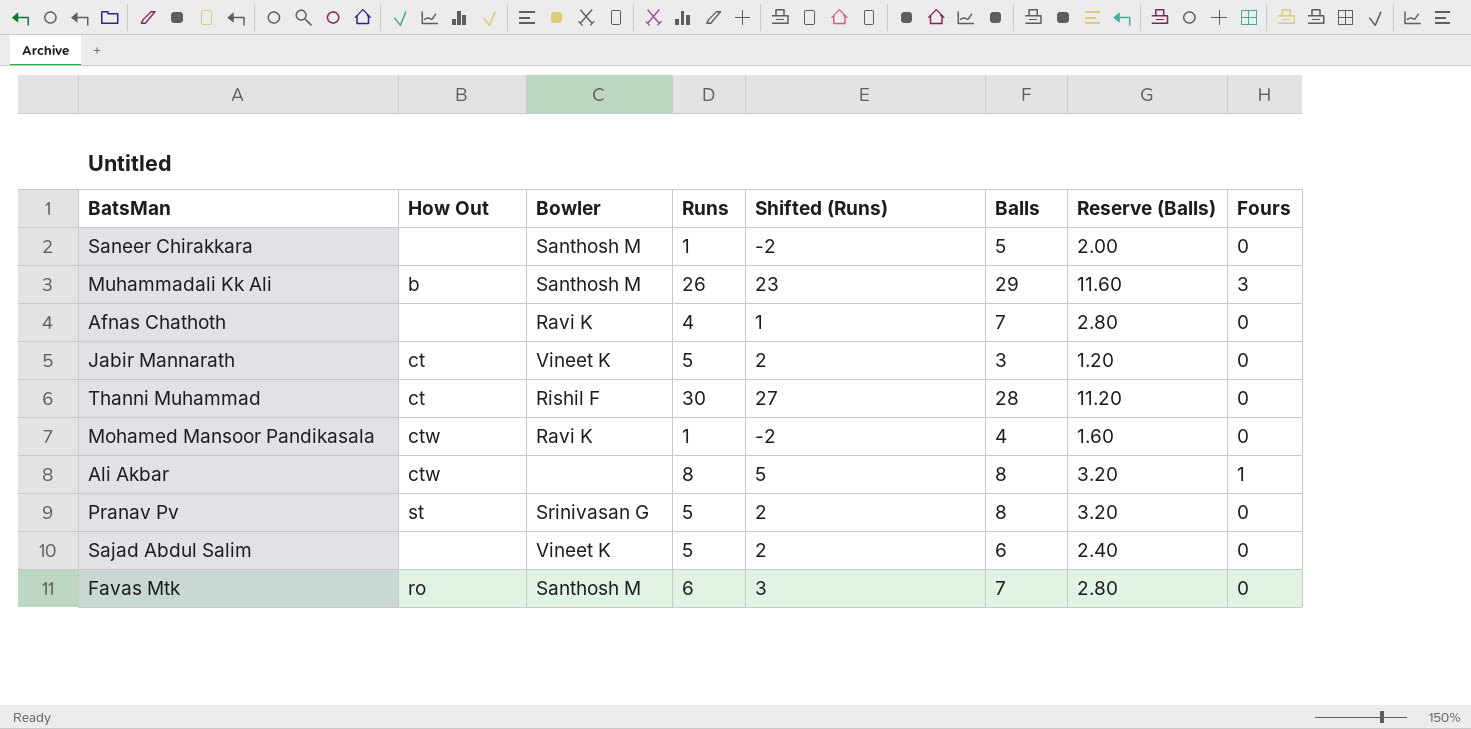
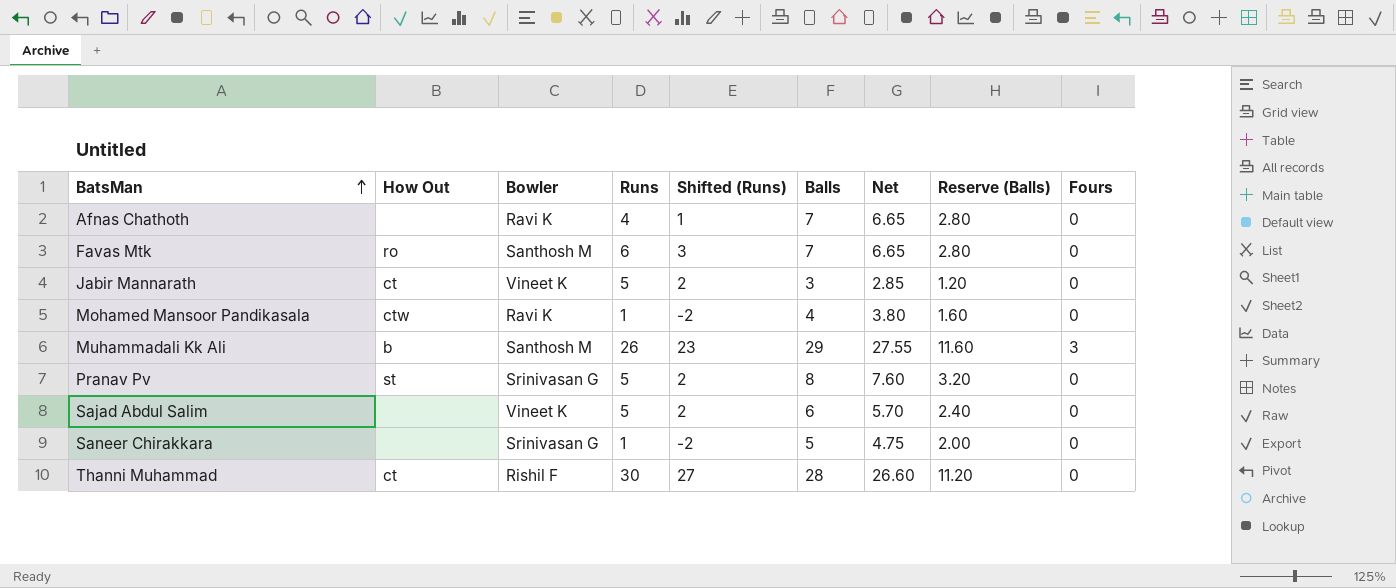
row order: none -> BatsMan ascending
column Net | formula: none -> [Balls] * 0.95
row Ali Akbar: ctw | none | 8 | 5 | 8 | 3.20 | 1 -> none
Saneer Chirakkara | Bowler: Santhosh M -> Srinivasan G

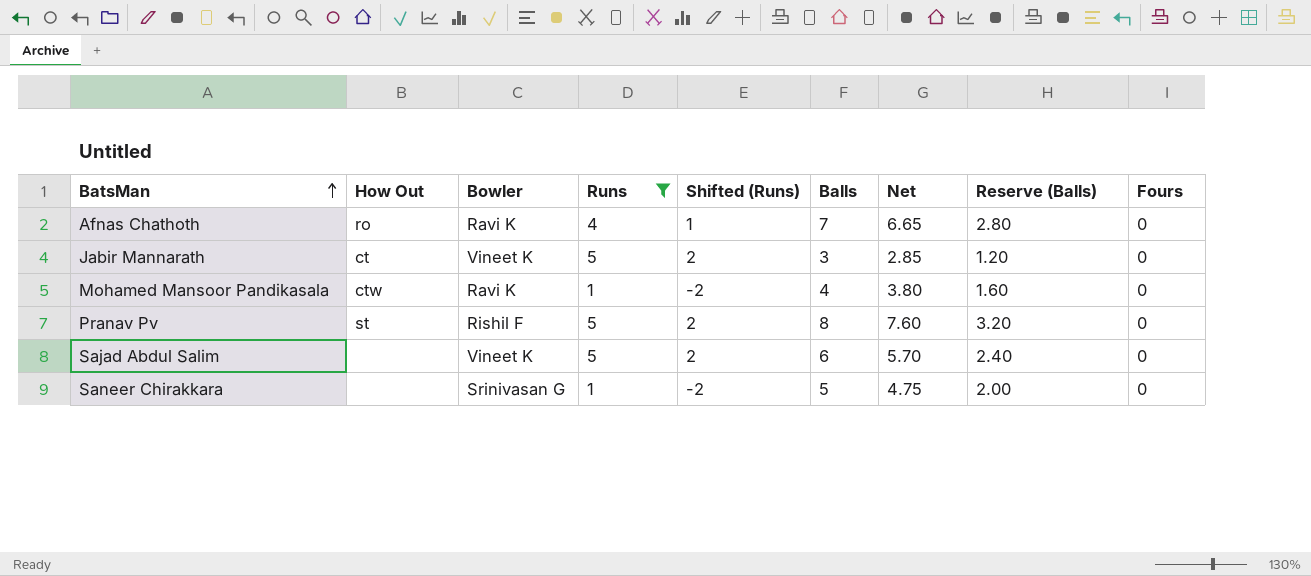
filter: none -> Runs <= 5
Afnas Chathoth | How Out: none -> ro
Pranav Pv | Bowler: Srinivasan G -> Rishil F

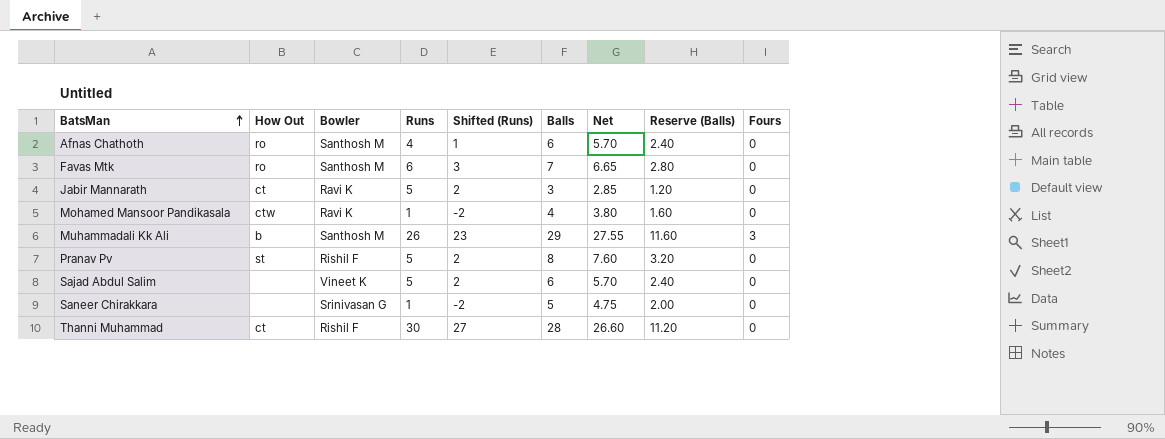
filter: Runs <= 5 -> none
Afnas Chathoth | Bowler: Ravi K -> Santhosh M
Afnas Chathoth | Balls: 7 -> 6
Afnas Chathoth | Net: 6.65 -> 5.70
Afnas Chathoth | Reserve (Balls): 2.80 -> 2.40
Jabir Mannarath | Bowler: Vineet K -> Ravi K

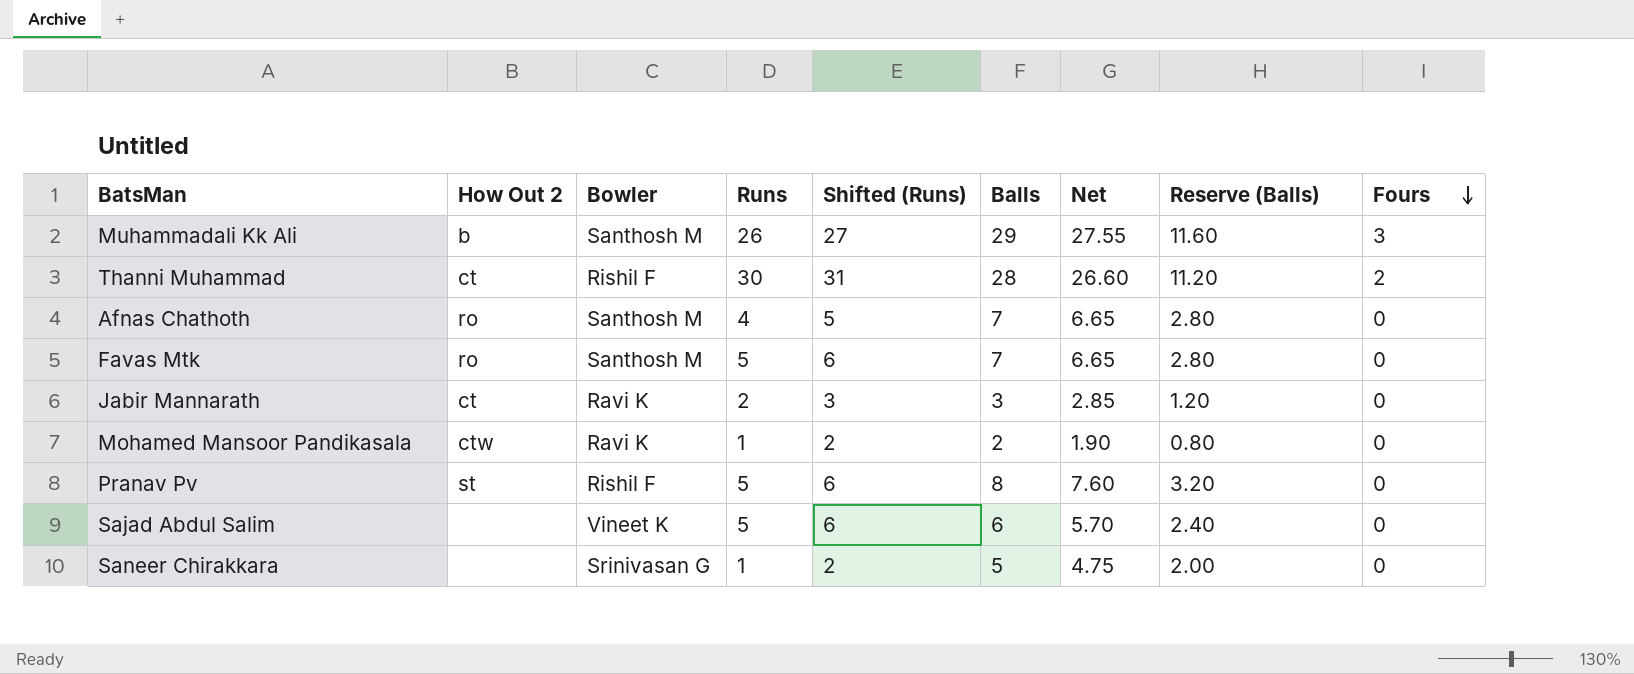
row order: BatsMan ascending -> Fours descending
column name: How Out -> How Out 2
column Shifted (Runs) | formula: [Runs] - 3 -> [Runs] + 1
Thanni Muhammad | Fours: 0 -> 2
Afnas Chathoth | Balls: 6 -> 7
Afnas Chathoth | Net: 5.70 -> 6.65
Afnas Chathoth | Reserve (Balls): 2.40 -> 2.80
Favas Mtk | Runs: 6 -> 5
Jabir Mannarath | Runs: 5 -> 2
Mohamed Mansoor Pandikasala | Balls: 4 -> 2
Mohamed Mansoor Pandikasala | Net: 3.80 -> 1.90
Mohamed Mansoor Pandikasala | Reserve (Balls): 1.60 -> 0.80

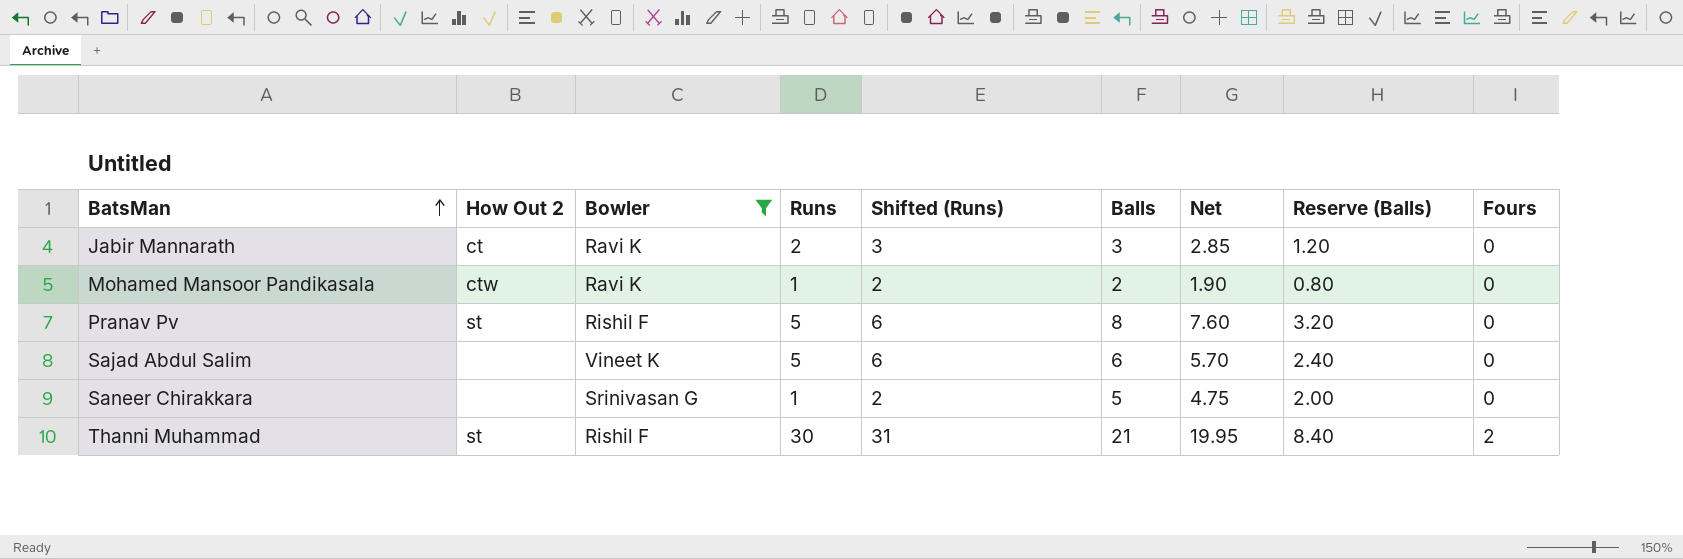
filter: none -> Bowler != Santhosh M
row order: Fours descending -> BatsMan ascending
Thanni Muhammad | How Out 2: ct -> st
Thanni Muhammad | Balls: 28 -> 21
Thanni Muhammad | Net: 26.60 -> 19.95
Thanni Muhammad | Reserve (Balls): 11.20 -> 8.40

